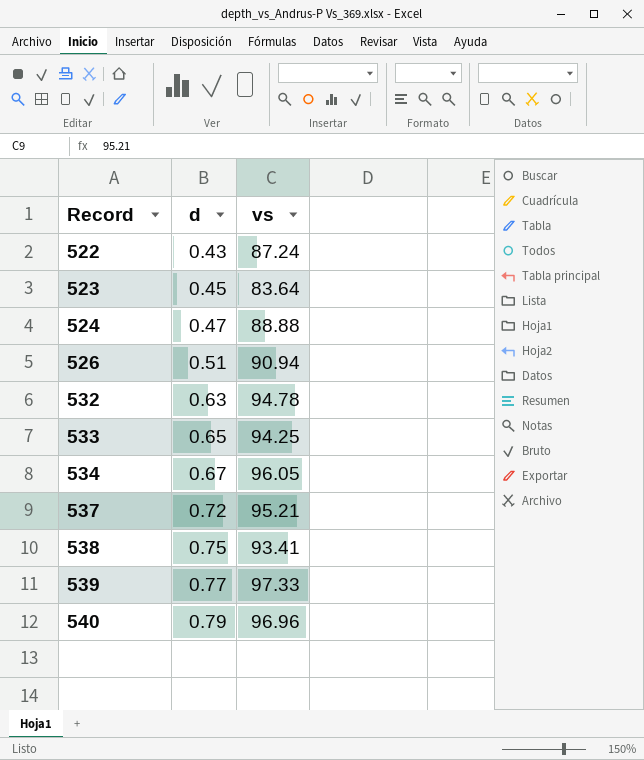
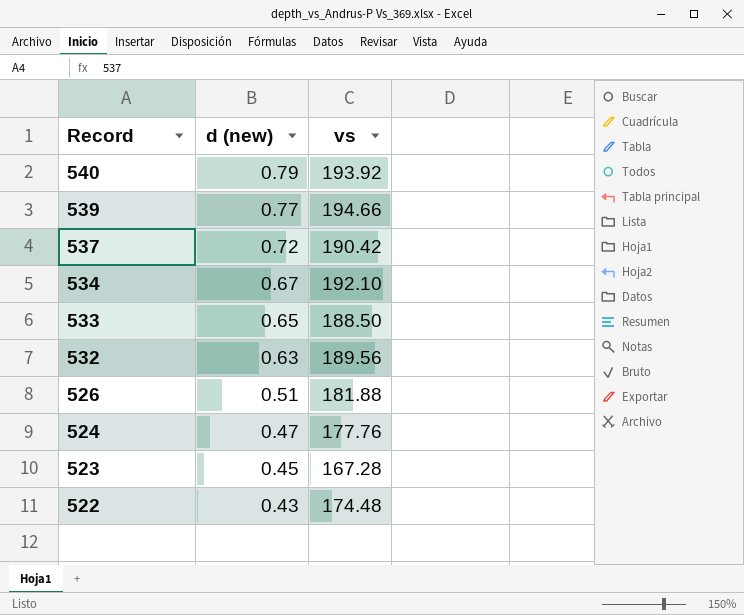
row order: Record ascending -> Record descending
column name: d -> d (new)
row 538: 0.75 | 93.41 -> none
540 | vs: 96.96 -> 193.92
539 | vs: 97.33 -> 194.66
537 | vs: 95.21 -> 190.42
534 | vs: 96.05 -> 192.10
533 | vs: 94.25 -> 188.50
532 | vs: 94.78 -> 189.56
526 | vs: 90.94 -> 181.88
524 | vs: 88.88 -> 177.76
523 | vs: 83.64 -> 167.28
522 | vs: 87.24 -> 174.48

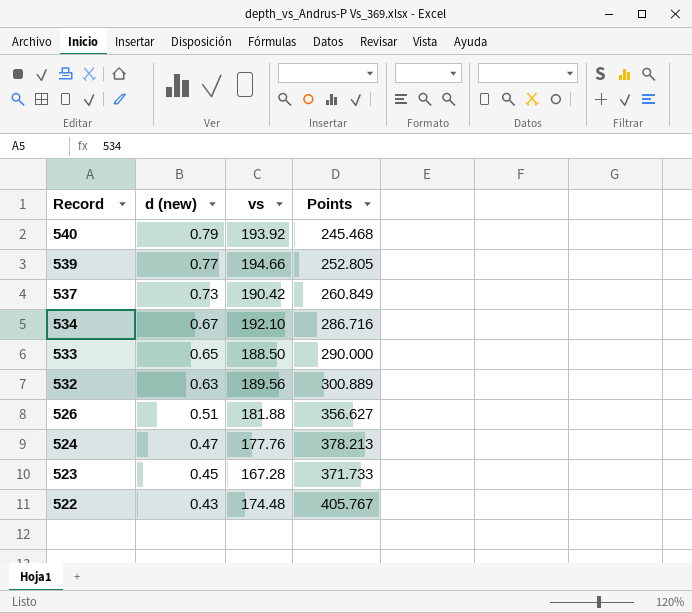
column Points | formula: none -> [vs] / [d (new)]
537 | d (new): 0.72 -> 0.73

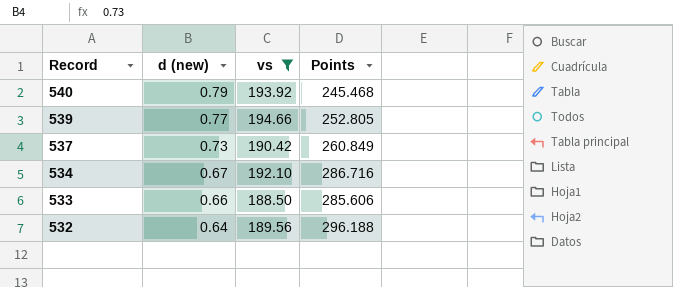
filter: none -> vs >= 188.50
533 | d (new): 0.65 -> 0.66
533 | Points: 290.000 -> 285.606
532 | d (new): 0.63 -> 0.64
532 | Points: 300.889 -> 296.188

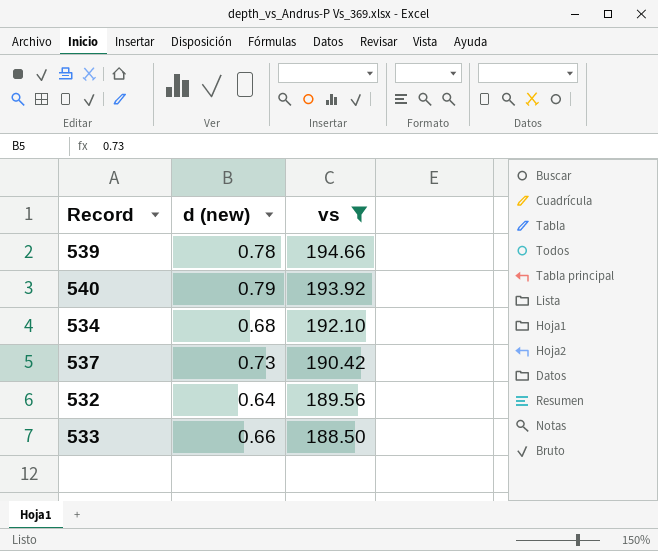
row order: Record descending -> vs descending
column Points | formula: [vs] / [d (new)] -> none
539 | d (new): 0.77 -> 0.78
534 | d (new): 0.67 -> 0.68

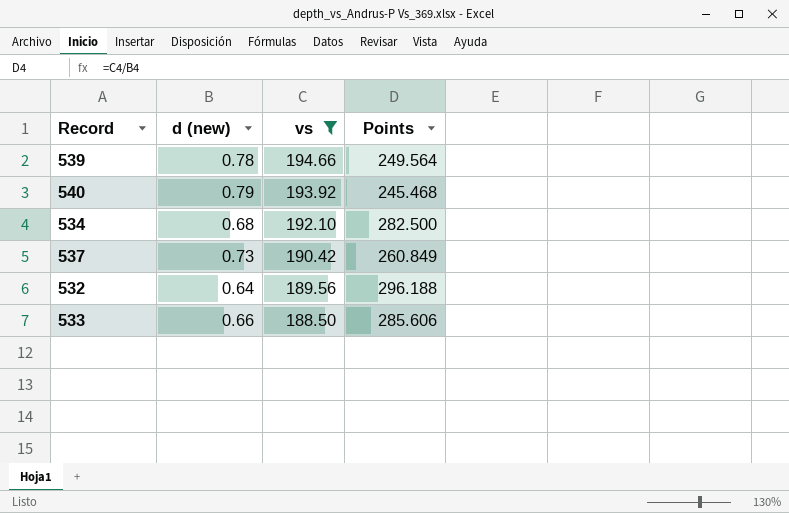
column Points | formula: none -> [vs] / [d (new)]

